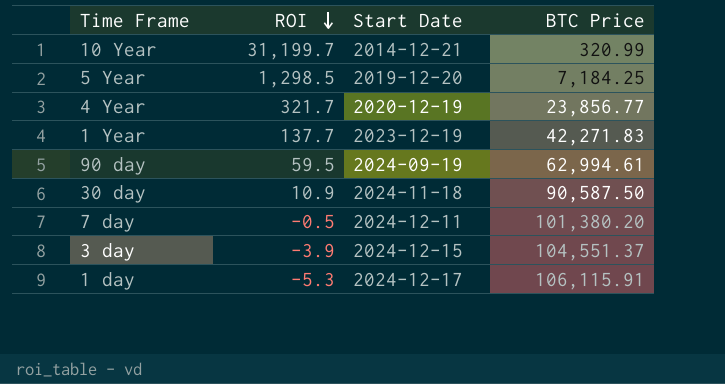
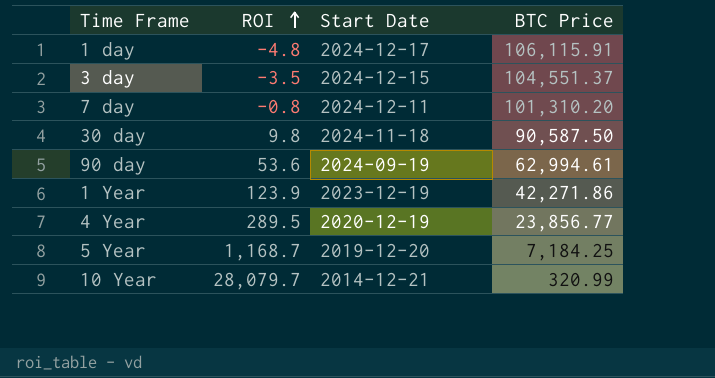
row order: ROI descending -> ROI ascending
1 day | ROI: -5.3 -> -4.8
3 day | ROI: -3.9 -> -3.5
7 day | ROI: -0.5 -> -0.8
7 day | BTC Price: 101,380.20 -> 101,310.20
30 day | ROI: 10.9 -> 9.8
90 day | ROI: 59.5 -> 53.6
1 Year | ROI: 137.7 -> 123.9
1 Year | BTC Price: 42,271.83 -> 42,271.86
4 Year | ROI: 321.7 -> 289.5
5 Year | ROI: 1,298.5 -> 1,168.7
10 Year | ROI: 31,199.7 -> 28,079.7

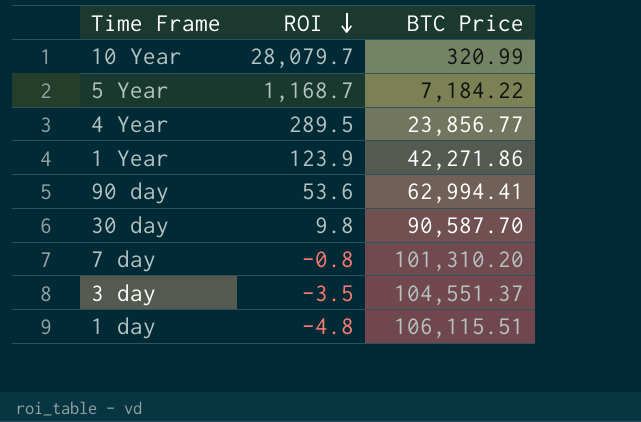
row order: ROI ascending -> ROI descending
column Start Date | position: 3 -> none
5 Year | BTC Price: 7,184.25 -> 7,184.22
90 day | BTC Price: 62,994.61 -> 62,994.41
30 day | BTC Price: 90,587.50 -> 90,587.70
1 day | BTC Price: 106,115.91 -> 106,115.51

